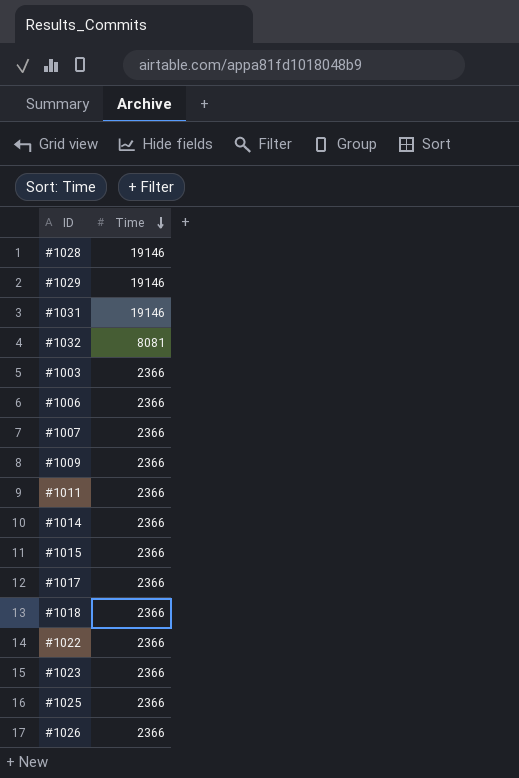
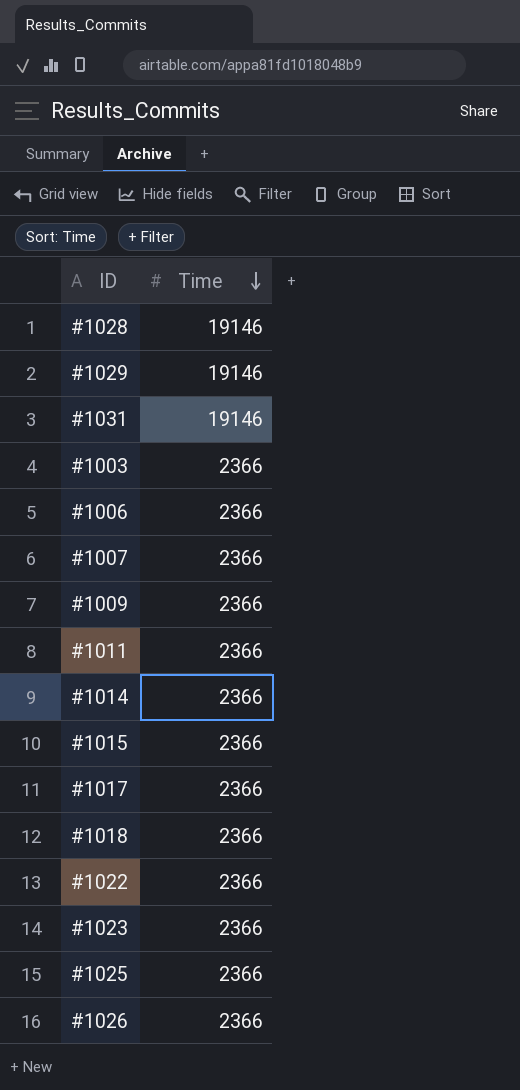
row #1032: 8081 -> none

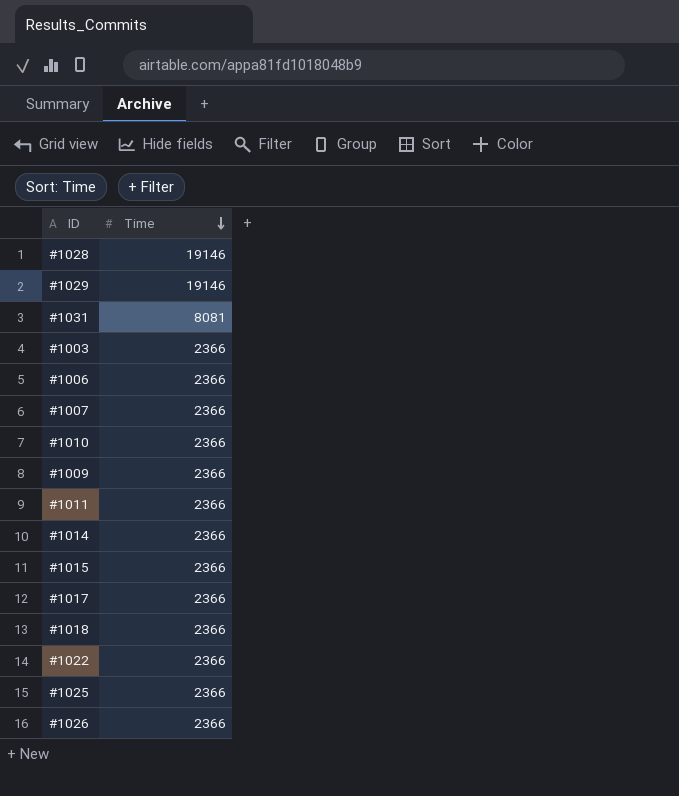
row #1023: 2366 -> none
#1031 | Time: 19146 -> 8081
row #1010: none -> 2366

